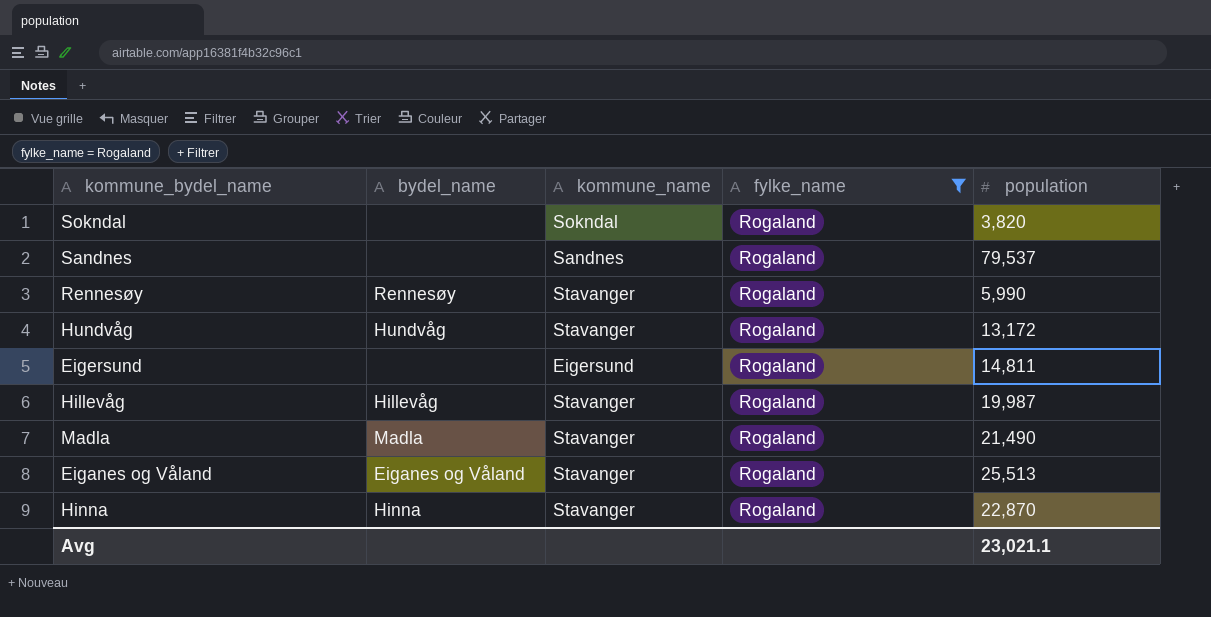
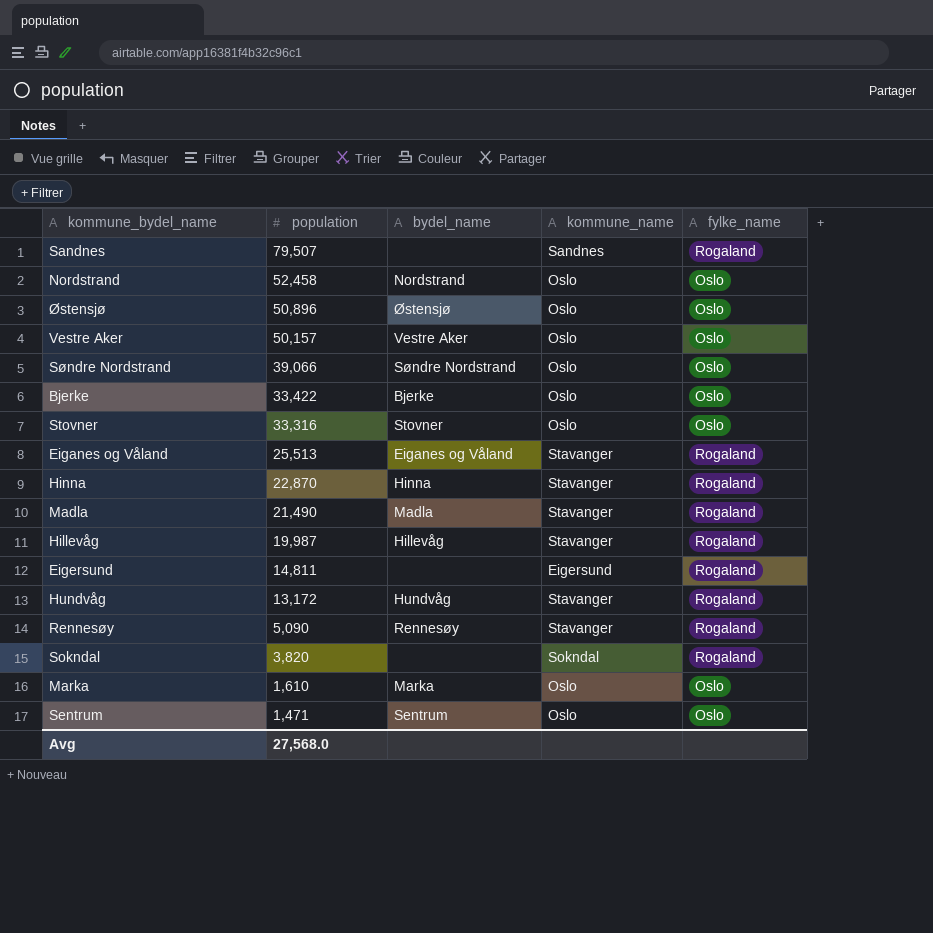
filter: fylke_name = Rogaland -> none
row order: none -> population descending
column population | position: 5 -> 2
Sandnes | population: 79,537 -> 79,507
Rennesøy | population: 5,990 -> 5,090
Avg | population: 23,021.1 -> 27,568.0

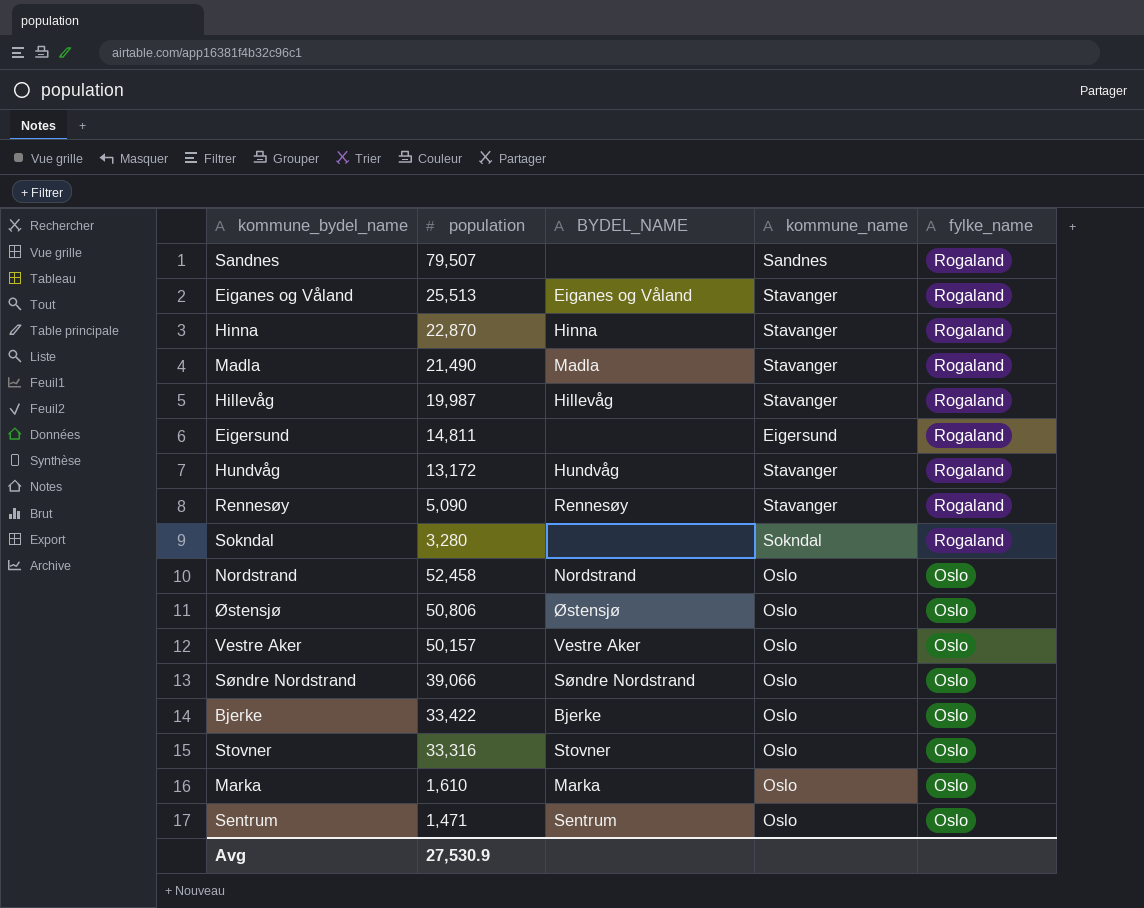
row order: population descending -> fylke_name descending
column name: bydel_name -> BYDEL_NAME
Sokndal | population: 3,820 -> 3,280
Østensjø | population: 50,896 -> 50,806
Avg | population: 27,568.0 -> 27,530.9

